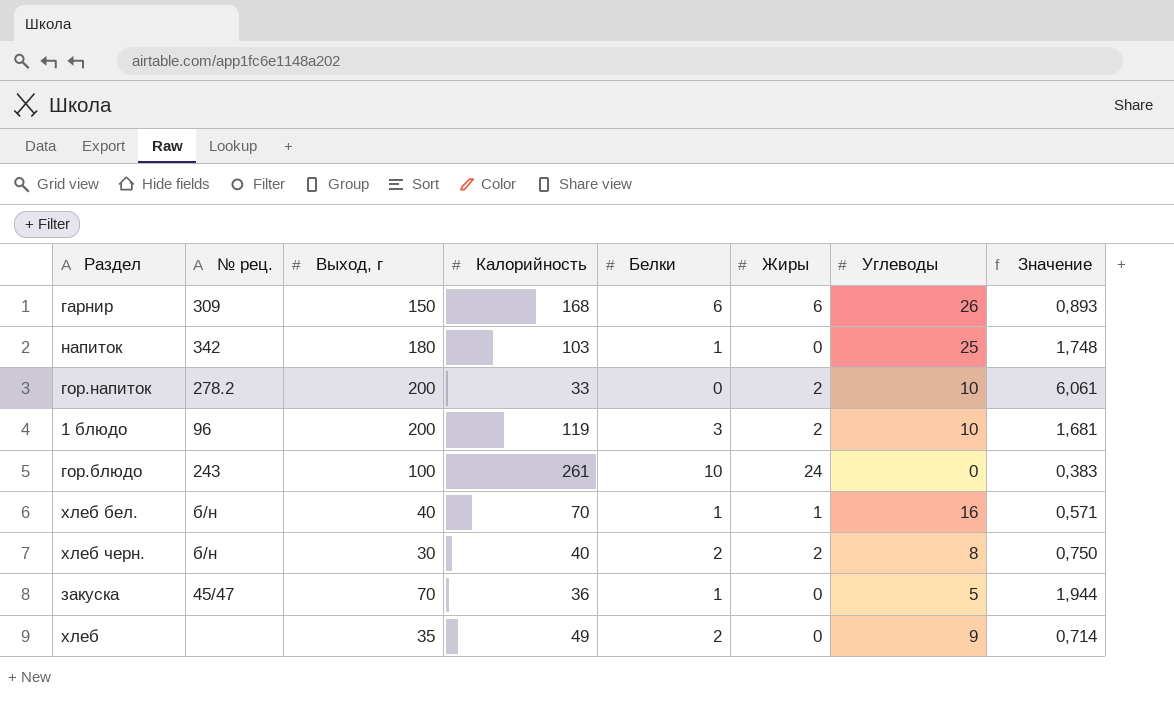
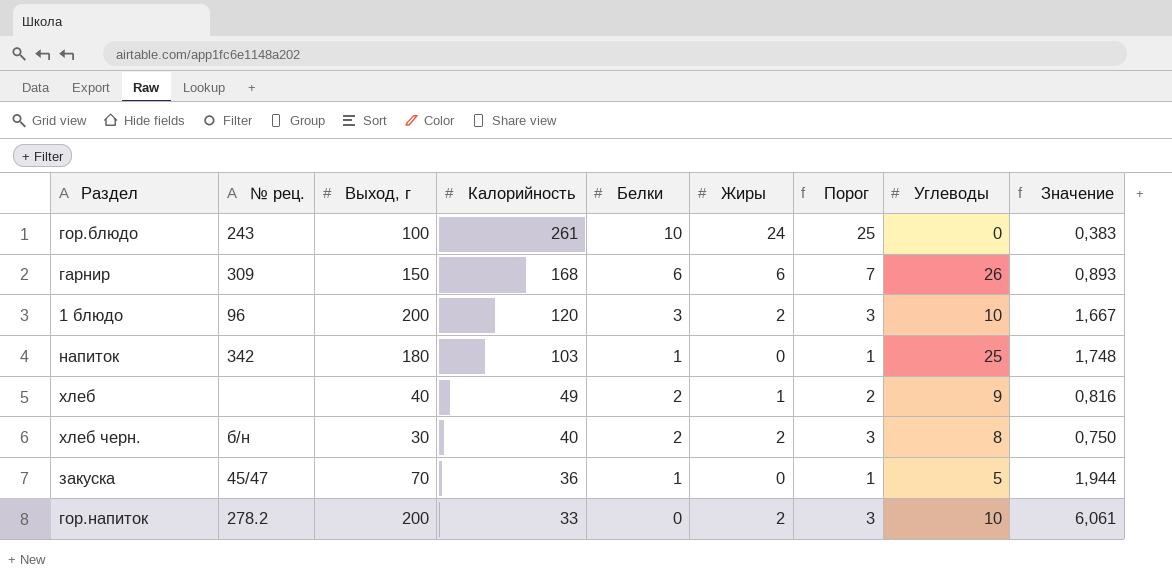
row order: none -> Калорийность descending
column Порог | formula: none -> [Жиры] + 1
row хлеб бел.: б/н | 40 | 70 | 1 | 1 | 16 | 0,571 -> none
1 блюдо | Калорийность: 119 -> 120
1 блюдо | Значение: 1,681 -> 1,667
хлеб | Выход, г: 35 -> 40
хлеб | Жиры: 0 -> 1
хлеб | Значение: 0,714 -> 0,816

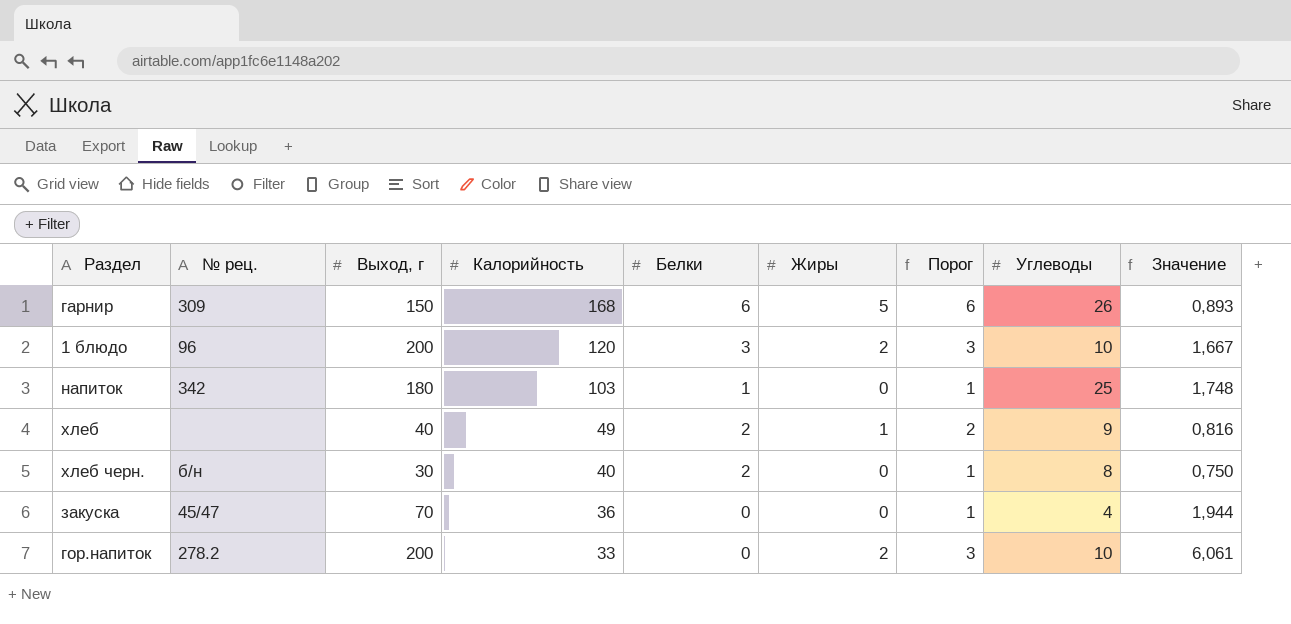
row гор.блюдо: 243 | 100 | 261 | 10 | 24 | 25 | 0 | 0,383 -> none
гарнир | Жиры: 6 -> 5
гарнир | Порог: 7 -> 6
хлеб черн. | Жиры: 2 -> 0
хлеб черн. | Порог: 3 -> 1
закуска | Белки: 1 -> 0
закуска | Углеводы: 5 -> 4

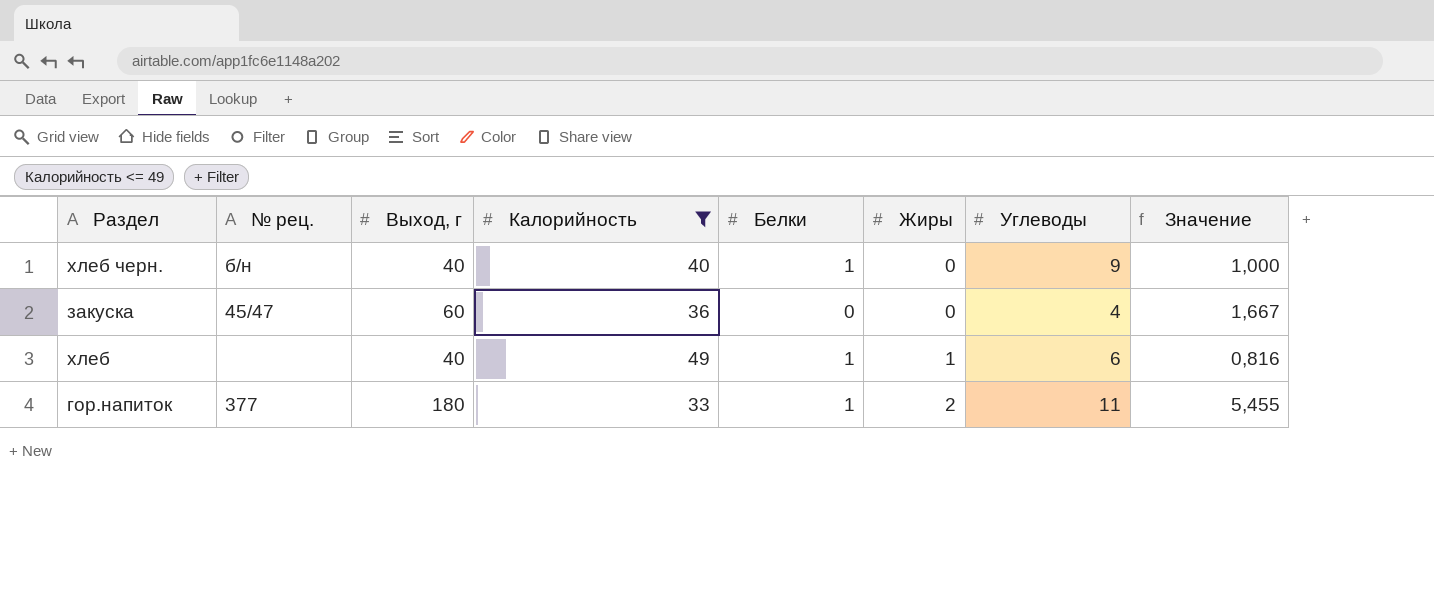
filter: none -> Калорийность <= 49
row order: Калорийность descending -> Жиры ascending
column Порог | formula: [Жиры] + 1 -> none
хлеб черн. | Выход, г: 30 -> 40
хлеб черн. | Белки: 2 -> 1
хлеб черн. | Углеводы: 8 -> 9
хлеб черн. | Значение: 0,750 -> 1,000
закуска | Выход, г: 70 -> 60
закуска | Значение: 1,944 -> 1,667
хлеб | Белки: 2 -> 1
хлеб | Углеводы: 9 -> 6
гор.напиток | № рец.: 278.2 -> 377
гор.напиток | Выход, г: 200 -> 180
гор.напиток | Белки: 0 -> 1
гор.напиток | Углеводы: 10 -> 11
гор.напиток | Значение: 6,061 -> 5,455

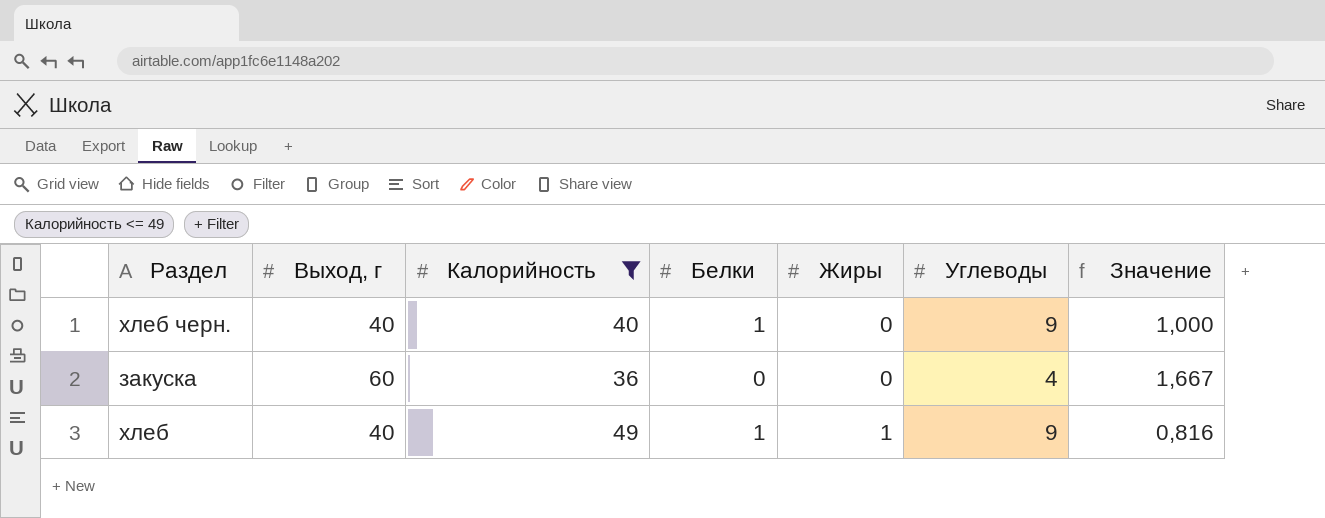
column № рец. | position: 2 -> none
row гор.напиток: 377 | 180 | 33 | 1 | 2 | 11 | 5,455 -> none
хлеб | Углеводы: 6 -> 9

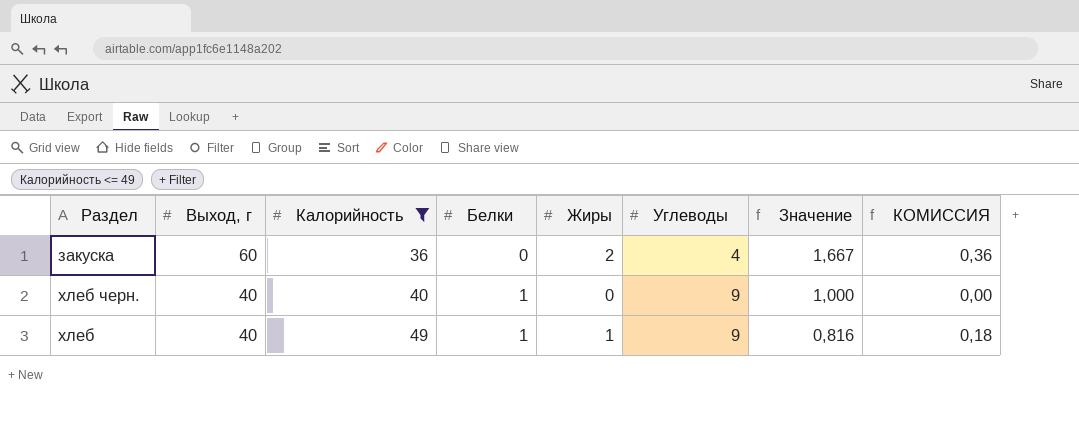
row order: Жиры ascending -> Выход, г descending
column КОМИССИЯ | formula: none -> [Жиры] * 0,18
закуска | Жиры: 0 -> 2

